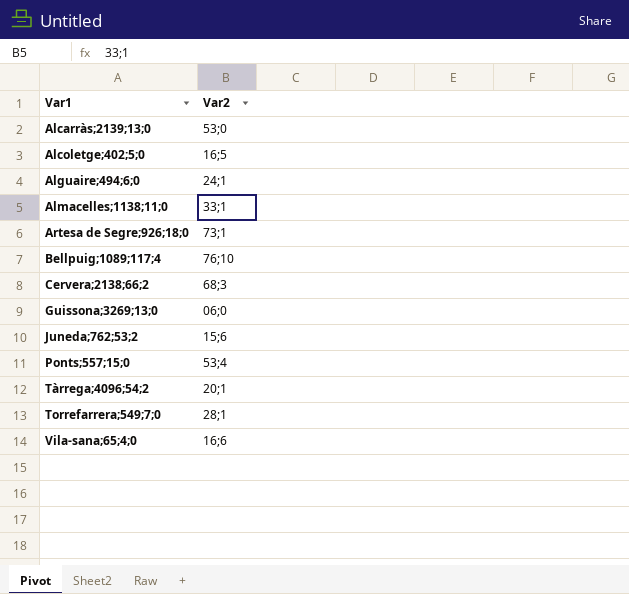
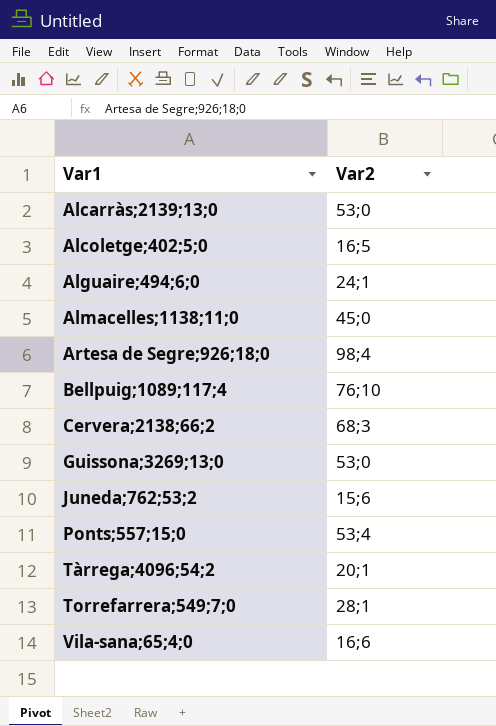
Almacelles;1138;11;0 | Var2: 33;1 -> 45;0
Artesa de Segre;926;18;0 | Var2: 73;1 -> 98;4
Guissona;3269;13;0 | Var2: 06;0 -> 53;0

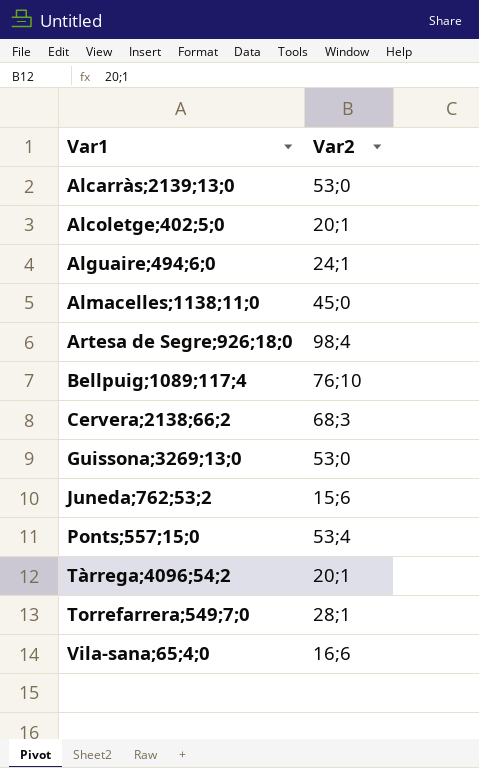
Alcoletge;402;5;0 | Var2: 16;5 -> 20;1

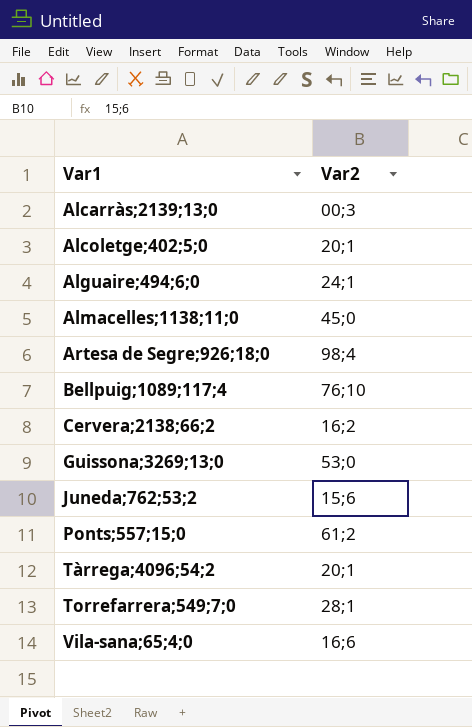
Alcarràs;2139;13;0 | Var2: 53;0 -> 00;3
Cervera;2138;66;2 | Var2: 68;3 -> 16;2
Ponts;557;15;0 | Var2: 53;4 -> 61;2

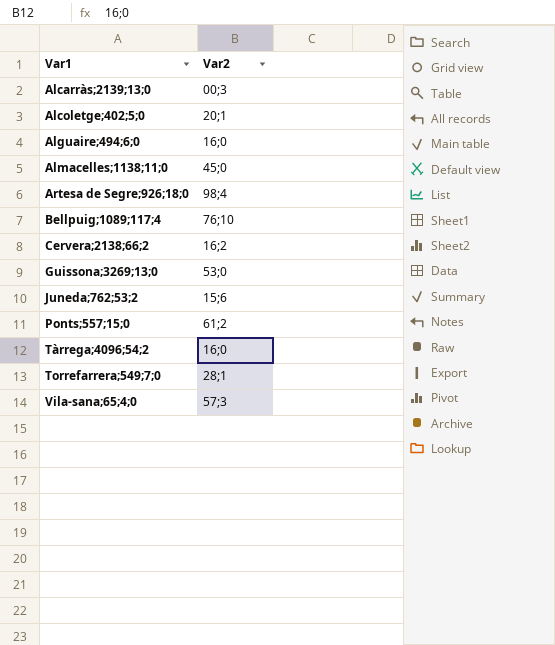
Alguaire;494;6;0 | Var2: 24;1 -> 16;0
Tàrrega;4096;54;2 | Var2: 20;1 -> 16;0
Vila-sana;65;4;0 | Var2: 16;6 -> 57;3

